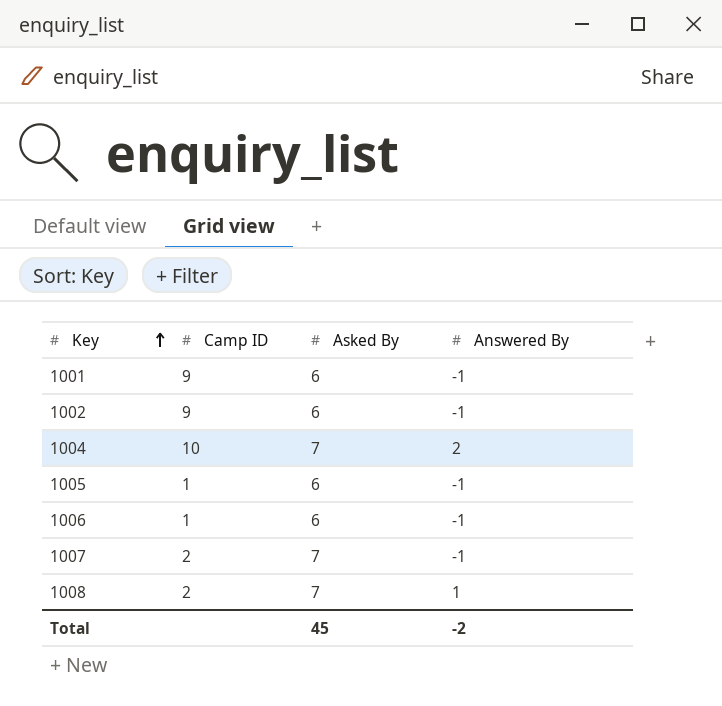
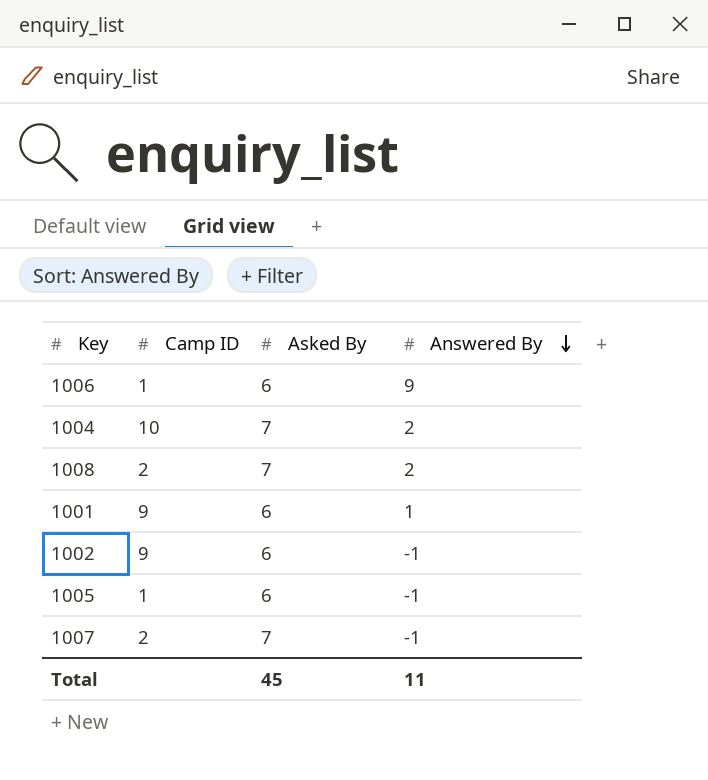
row order: Key ascending -> Answered By descending
1006 | Answered By: -1 -> 9
1008 | Answered By: 1 -> 2
1001 | Answered By: -1 -> 1
Total | Answered By: -2 -> 11

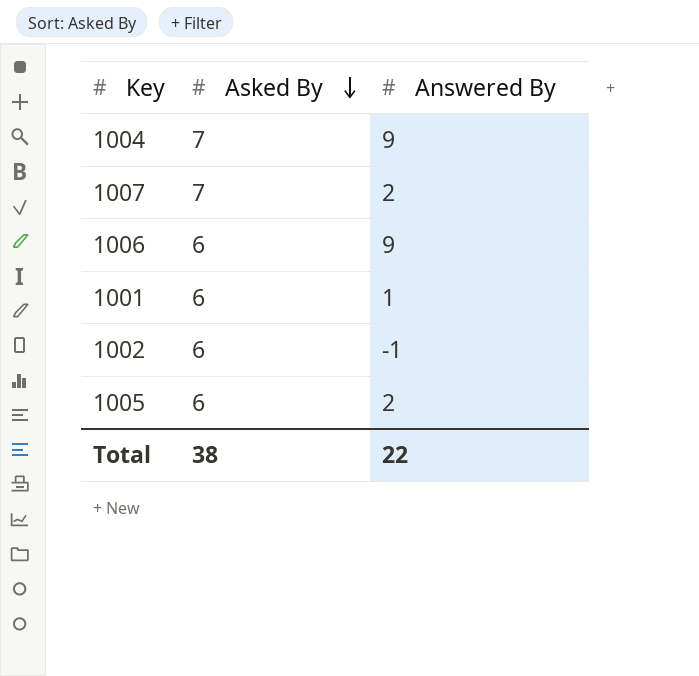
row order: Answered By descending -> Asked By descending
column Camp ID | position: 2 -> none
row 1008: 2 | 7 | 2 -> none
1004 | Answered By: 2 -> 9
1007 | Answered By: -1 -> 2
1005 | Answered By: -1 -> 2
Total | Asked By: 45 -> 38
Total | Answered By: 11 -> 22

